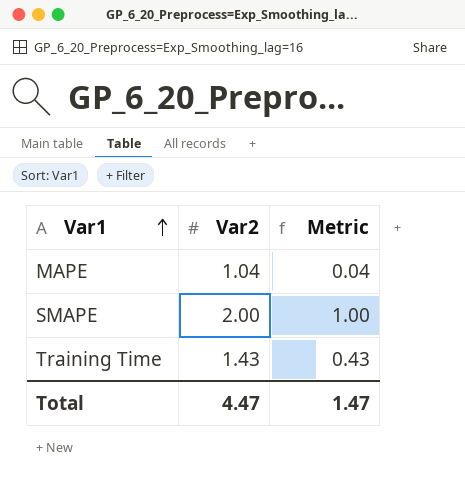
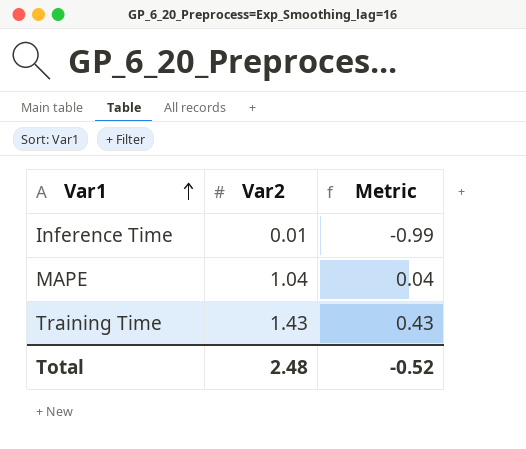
row SMAPE: 2.00 | 1.00 -> none
row Inference Time: none -> 0.01 | -0.99
Total | Var2: 4.47 -> 2.48
Total | Metric: 1.47 -> -0.52

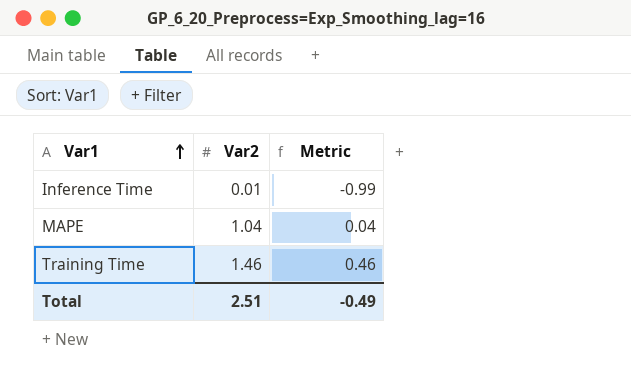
Training Time | Var2: 1.43 -> 1.46
Training Time | Metric: 0.43 -> 0.46
Total | Var2: 2.48 -> 2.51
Total | Metric: -0.52 -> -0.49

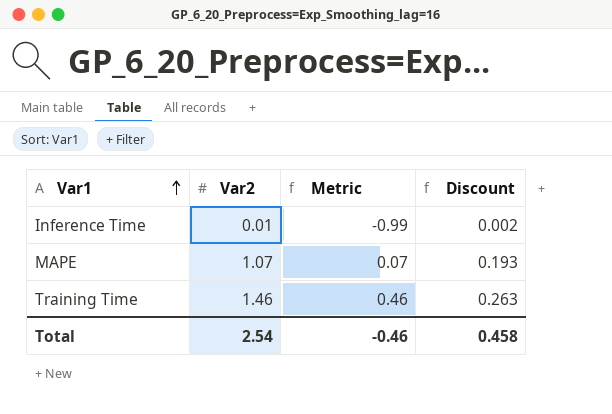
column Discount | formula: none -> [Var2] * 0.18
MAPE | Var2: 1.04 -> 1.07
MAPE | Metric: 0.04 -> 0.07
Total | Var2: 2.51 -> 2.54
Total | Metric: -0.49 -> -0.46

